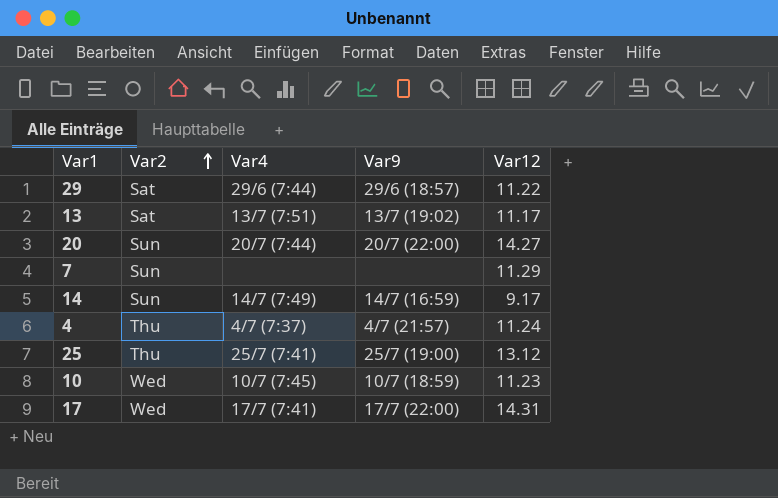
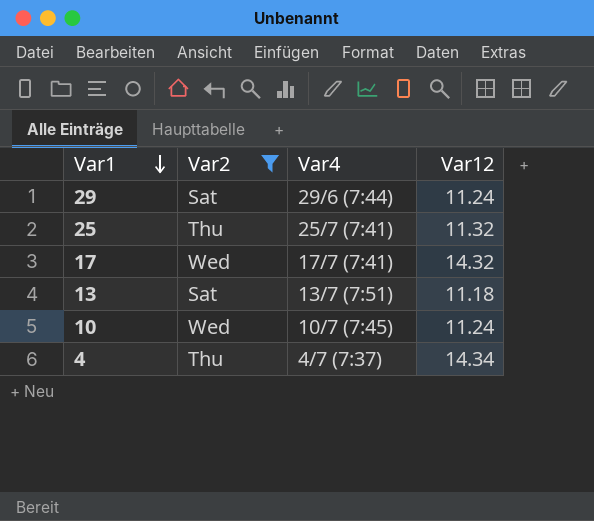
filter: none -> Var2 != Sun
row order: Var2 ascending -> Var1 descending
column Var9 | position: 4 -> none
29 | Var12: 11.22 -> 11.24
25 | Var12: 13.12 -> 11.32
17 | Var12: 14.31 -> 14.32
13 | Var12: 11.17 -> 11.18
10 | Var12: 11.23 -> 11.24
4 | Var12: 11.24 -> 14.34

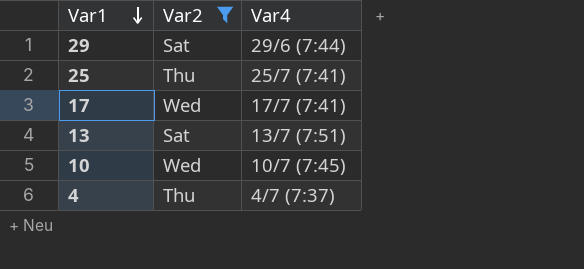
column Var12 | position: 4 -> none

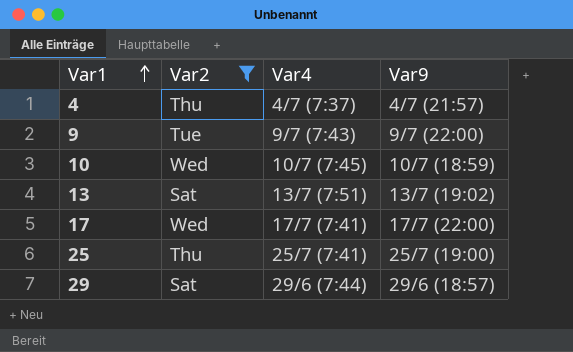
row order: Var1 descending -> Var1 ascending
column Var9 | position: none -> 4
row 9: none -> Tue | 9/7 (7:43) | 9/7 (22:00)

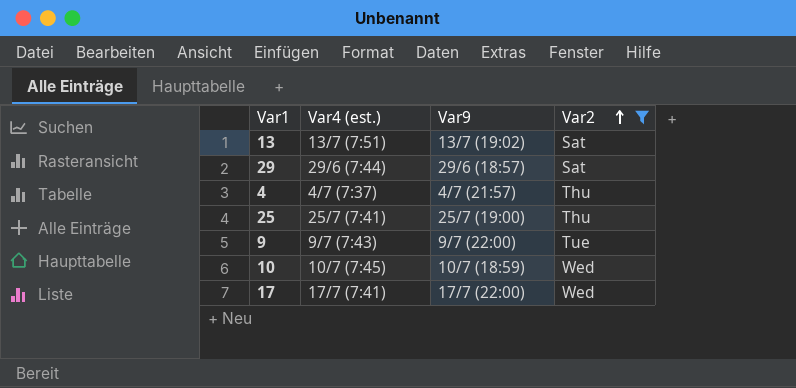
row order: Var1 ascending -> Var2 ascending
column name: Var4 -> Var4 (est.)
column Var2 | position: 2 -> 4

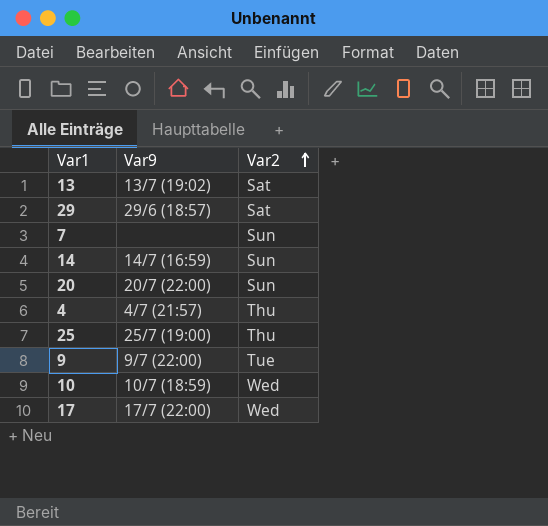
filter: Var2 != Sun -> none
column Var4 (est.) | position: 2 -> none

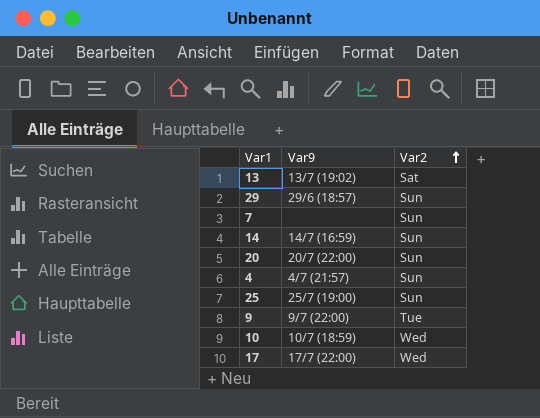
29 | Var2: Sat -> Sun
4 | Var2: Thu -> Sun
25 | Var2: Thu -> Sun

